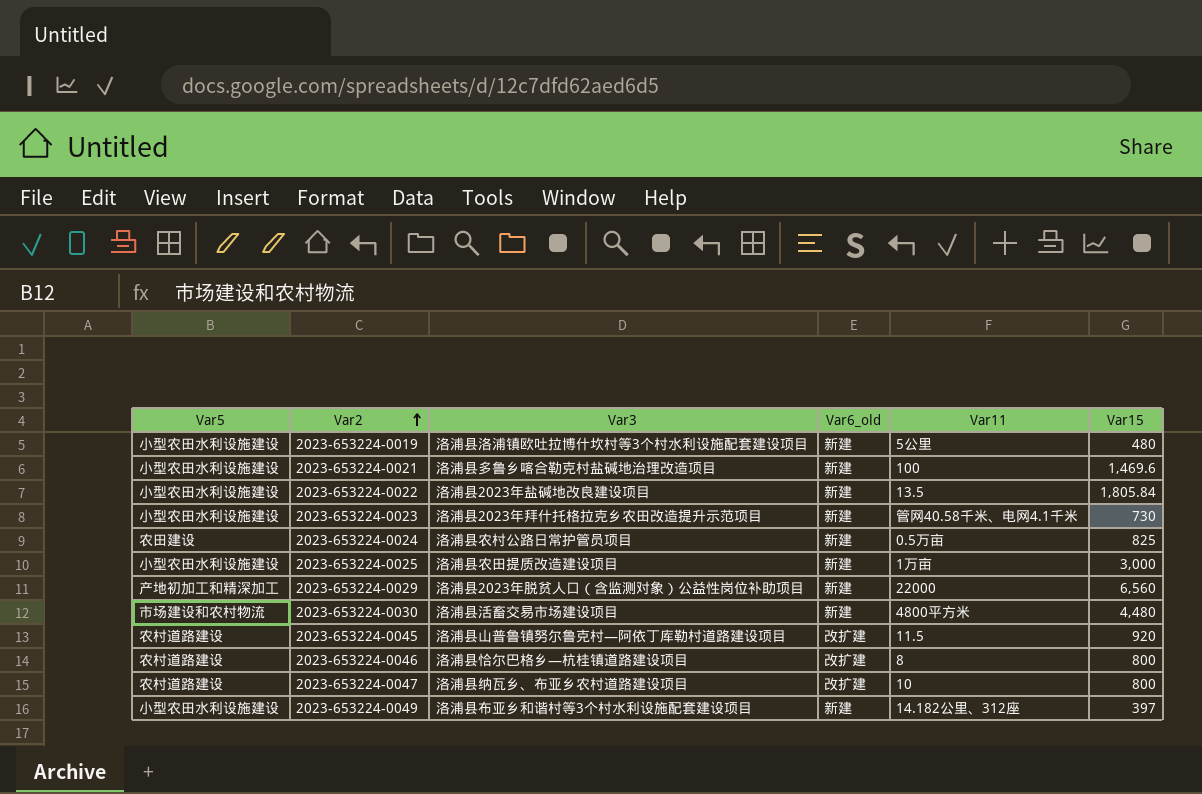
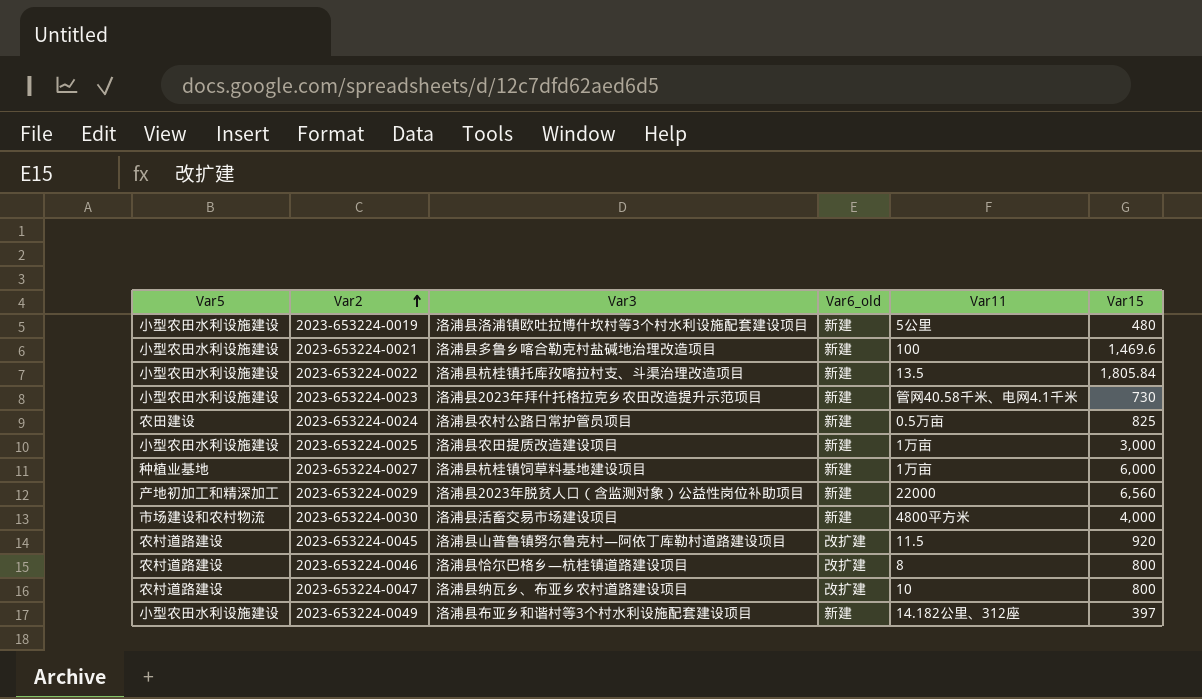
2023-653224-0022 | Var3: 洛浦县2023年盐碱地改良建设项目 -> 洛浦县杭桂镇托库孜喀拉村支、斗渠治理改造项目
row 2023-653224-0027: none -> 种植业基地 | 洛浦县杭桂镇饲草料基地建设项目 | 新建 | 1万亩 | 6,000
2023-653224-0030 | Var15: 4,480 -> 4,000

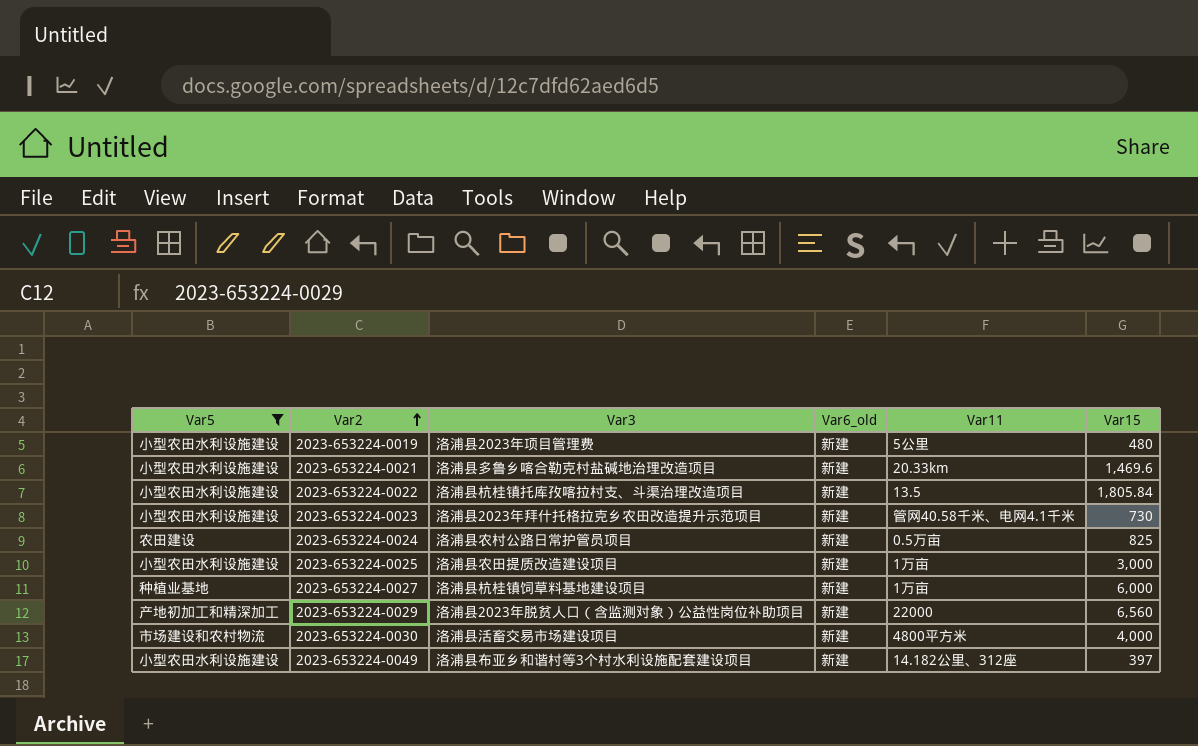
filter: none -> Var5 != 农村道路建设
2023-653224-0019 | Var3: 洛浦县洛浦镇欧吐拉博什坎村等3个村水利设施配套建设项目 -> 洛浦县2023年项目管理费
2023-653224-0021 | Var11: 100 -> 20.33km

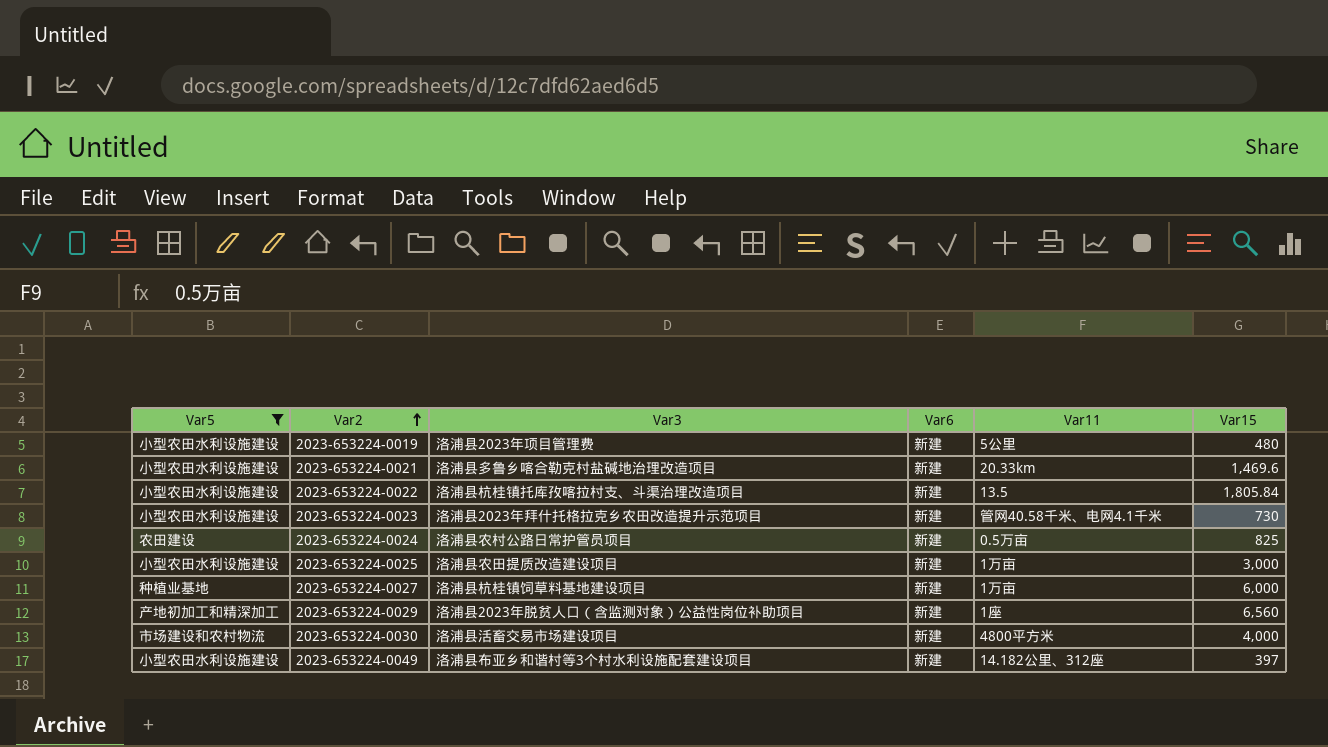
column name: Var6_old -> Var6
2023-653224-0029 | Var11: 22000 -> 1座

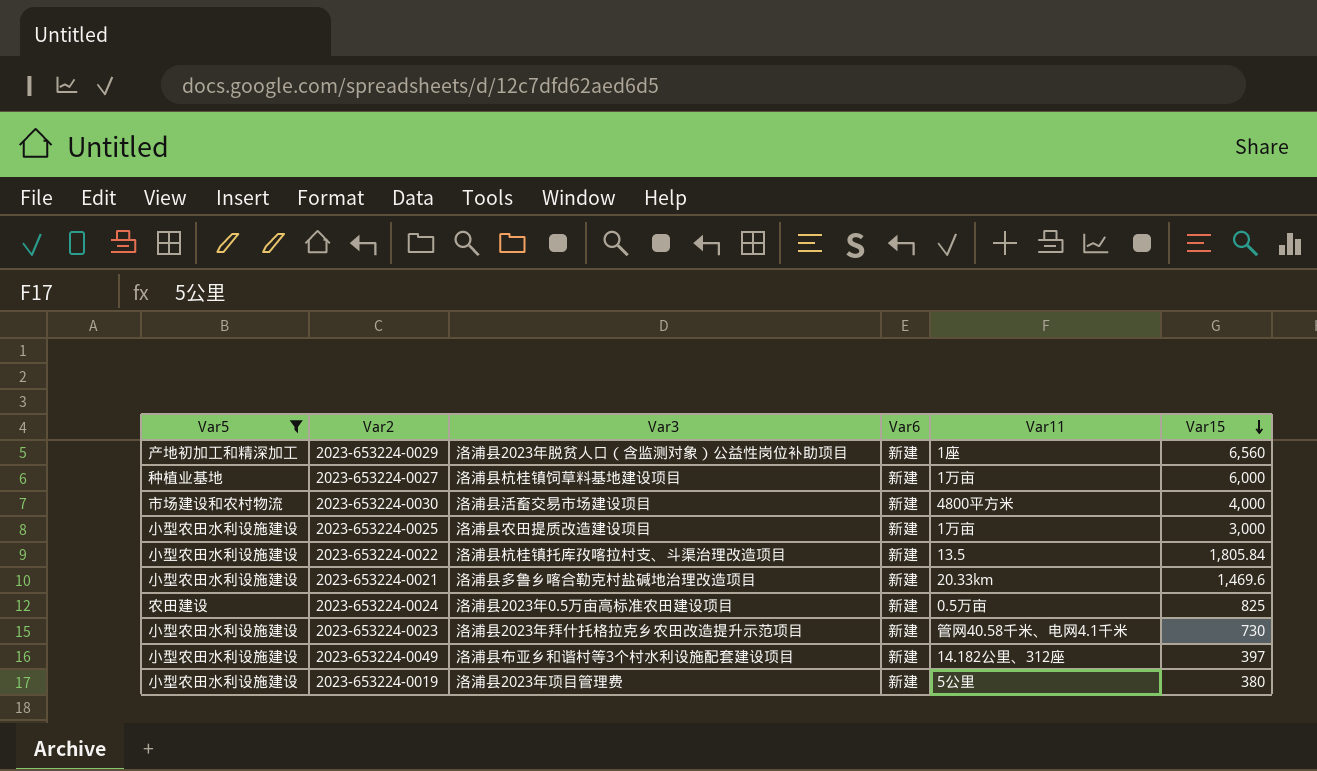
row order: Var2 ascending -> Var15 descending
2023-653224-0024 | Var3: 洛浦县农村公路日常护管员项目 -> 洛浦县2023年0.5万亩高标准农田建设项目
2023-653224-0019 | Var15: 480 -> 380

